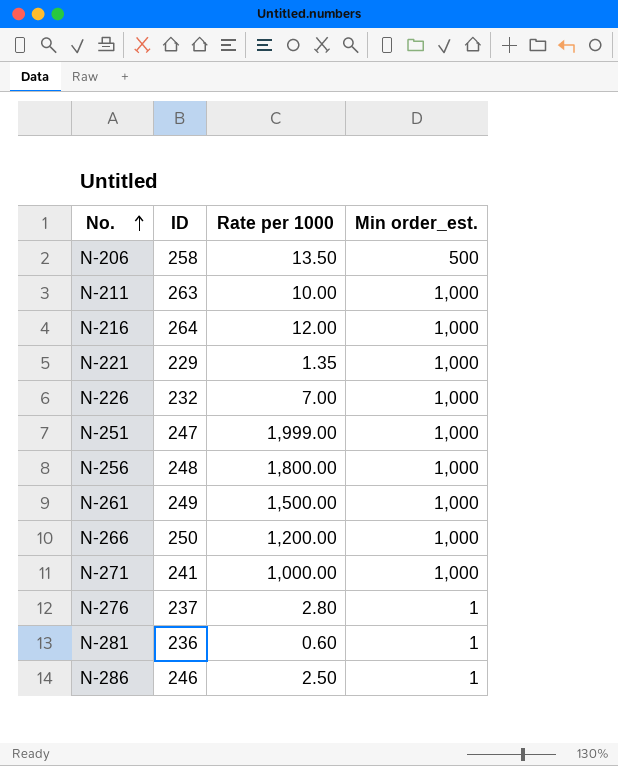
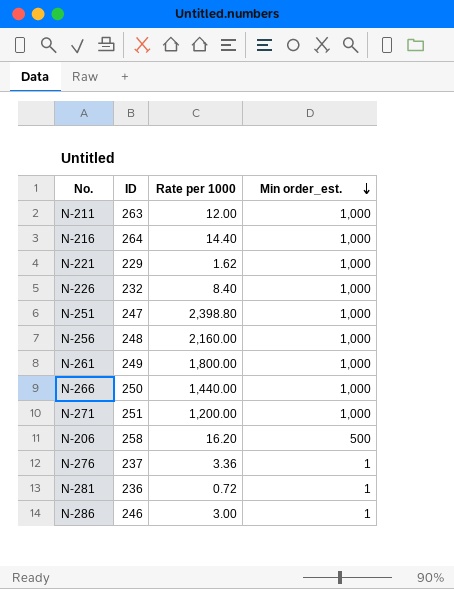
row order: No. ascending -> Min order_est. descending
N-211 | Rate per 1000: 10.00 -> 12.00
N-216 | Rate per 1000: 12.00 -> 14.40
N-221 | Rate per 1000: 1.35 -> 1.62
N-226 | Rate per 1000: 7.00 -> 8.40
N-251 | Rate per 1000: 1,999.00 -> 2,398.80
N-256 | Rate per 1000: 1,800.00 -> 2,160.00
N-261 | Rate per 1000: 1,500.00 -> 1,800.00
N-266 | Rate per 1000: 1,200.00 -> 1,440.00
N-271 | ID: 241 -> 251
N-271 | Rate per 1000: 1,000.00 -> 1,200.00
N-206 | Rate per 1000: 13.50 -> 16.20
N-276 | Rate per 1000: 2.80 -> 3.36
N-281 | Rate per 1000: 0.60 -> 0.72
N-286 | Rate per 1000: 2.50 -> 3.00

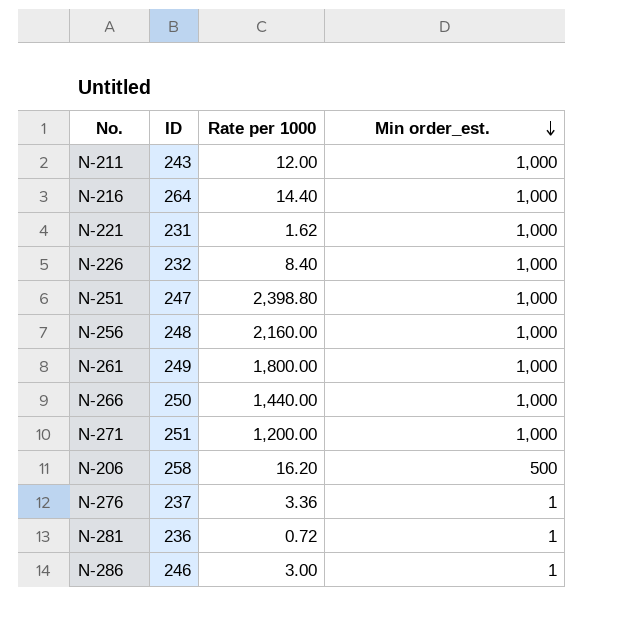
N-211 | ID: 263 -> 243
N-221 | ID: 229 -> 231

